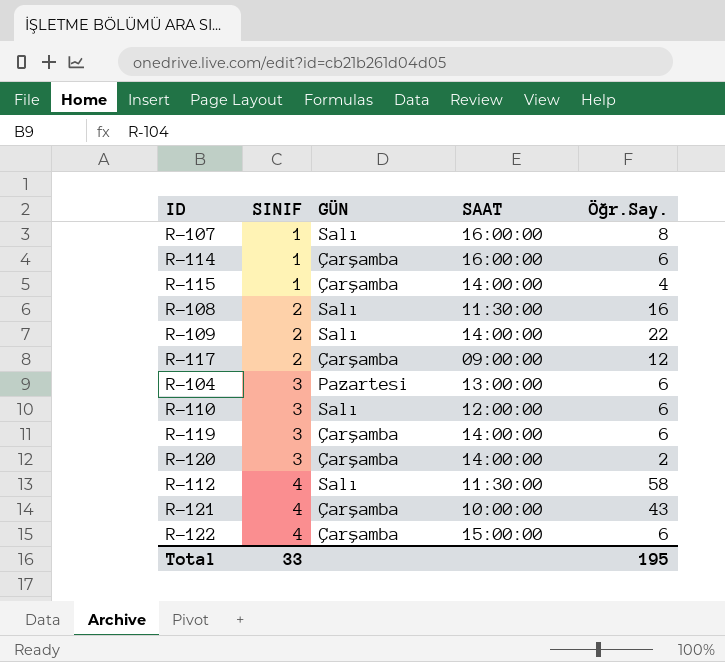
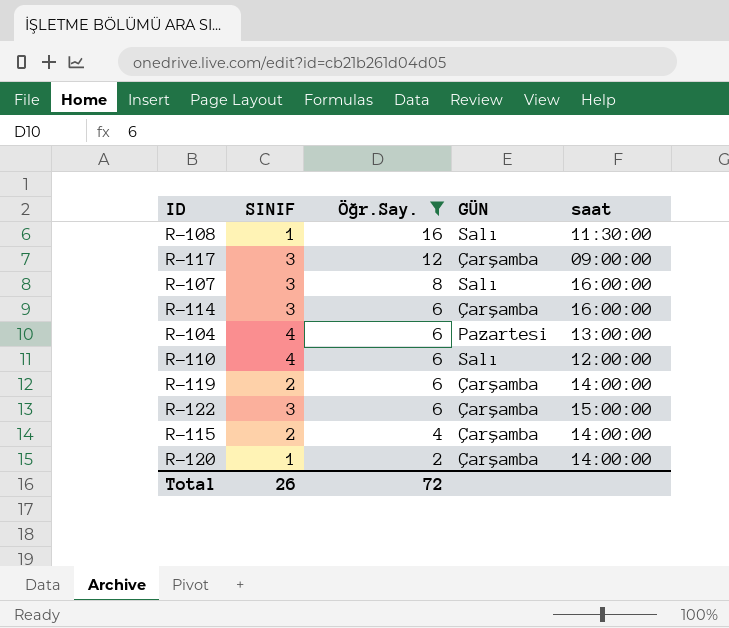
filter: none -> Öğr.Say. <= 16
row order: SINIF ascending -> Öğr.Say. descending
column Öğr.Say. | position: 5 -> 3
column name: SAAT -> saat
R-108 | SINIF: 2 -> 1
R-117 | SINIF: 2 -> 3
R-107 | SINIF: 1 -> 3
R-114 | SINIF: 1 -> 3
R-104 | SINIF: 3 -> 4
R-110 | SINIF: 3 -> 4
R-119 | SINIF: 3 -> 2
R-122 | SINIF: 4 -> 3
R-115 | SINIF: 1 -> 2
R-120 | SINIF: 3 -> 1
Total | SINIF: 33 -> 26
Total | Öğr.Say.: 195 -> 72

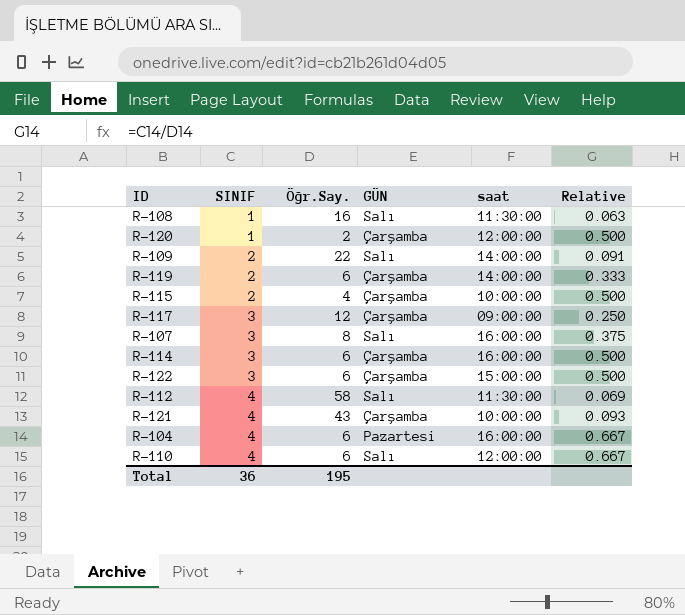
filter: Öğr.Say. <= 16 -> none
row order: Öğr.Say. descending -> SINIF ascending
column Relative | formula: none -> [SINIF] / [Öğr.Say.]
R-120 | saat: 14:00:00 -> 12:00:00
R-115 | saat: 14:00:00 -> 10:00:00
R-104 | saat: 13:00:00 -> 16:00:00
Total | SINIF: 26 -> 36
Total | Öğr.Say.: 72 -> 195

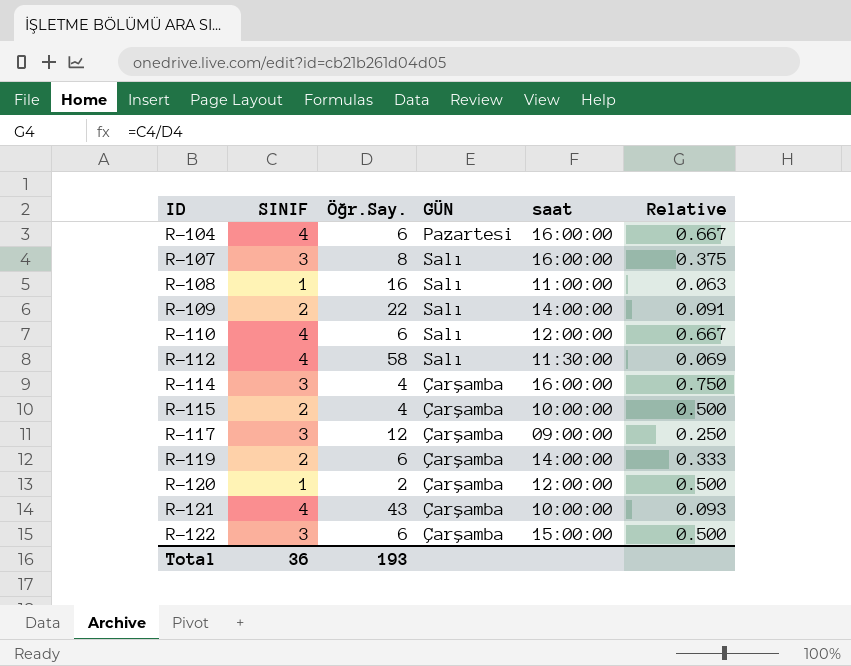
row order: SINIF ascending -> ID ascending
R-108 | saat: 11:30:00 -> 11:00:00
R-114 | Öğr.Say.: 6 -> 4
R-114 | Relative: 0.500 -> 0.750
Total | Öğr.Say.: 195 -> 193

